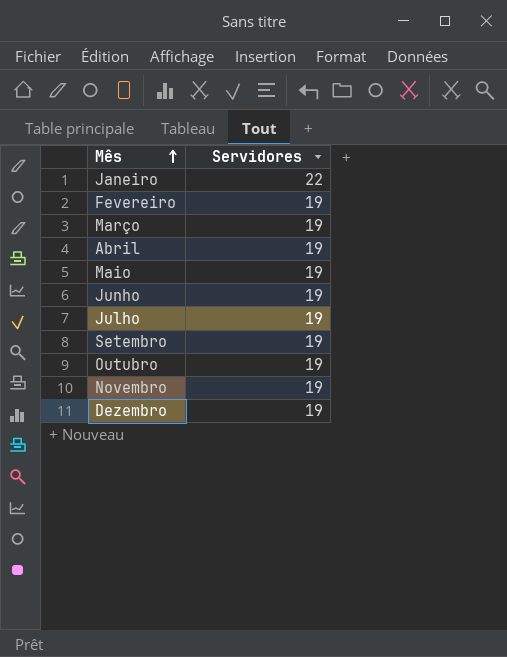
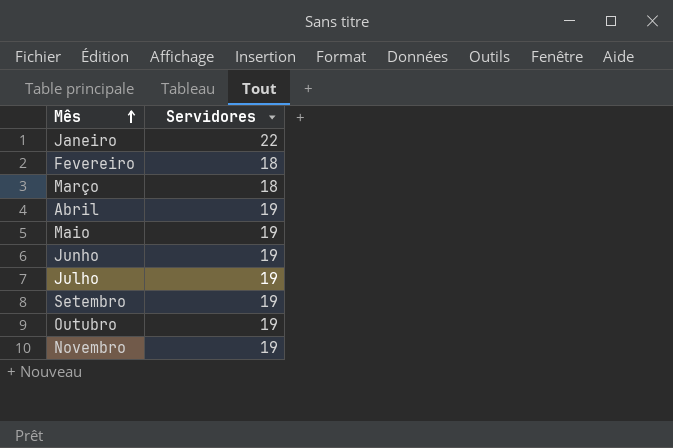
row Dezembro: 19 -> none
Fevereiro | Servidores: 19 -> 18
Março | Servidores: 19 -> 18

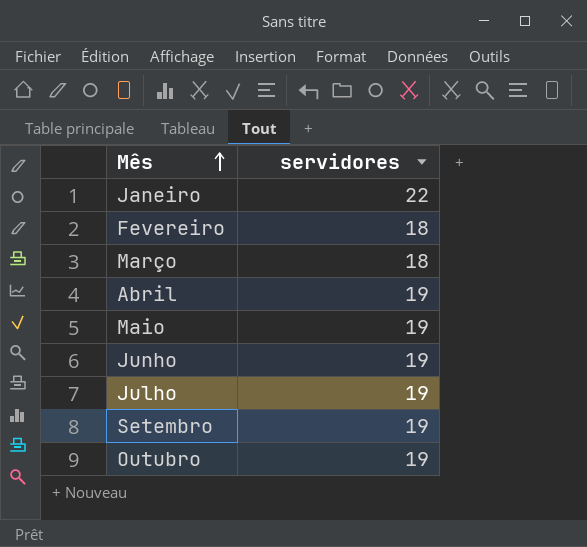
column name: Servidores -> servidores
row Novembro: 19 -> none

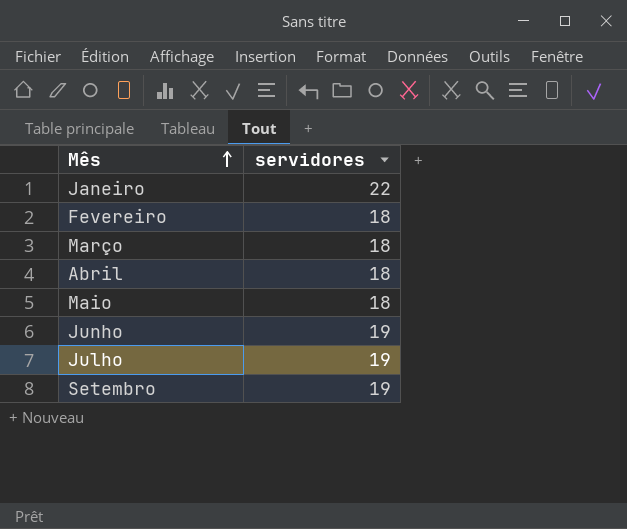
row Outubro: 19 -> none
Abril | servidores: 19 -> 18
Maio | servidores: 19 -> 18

